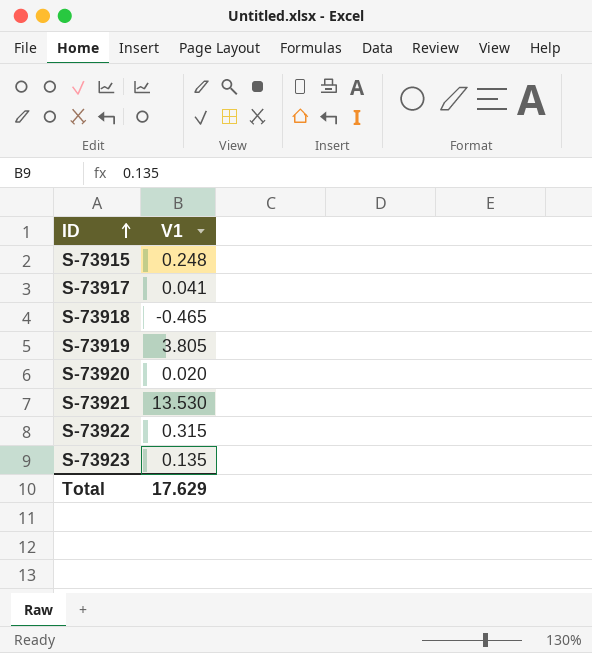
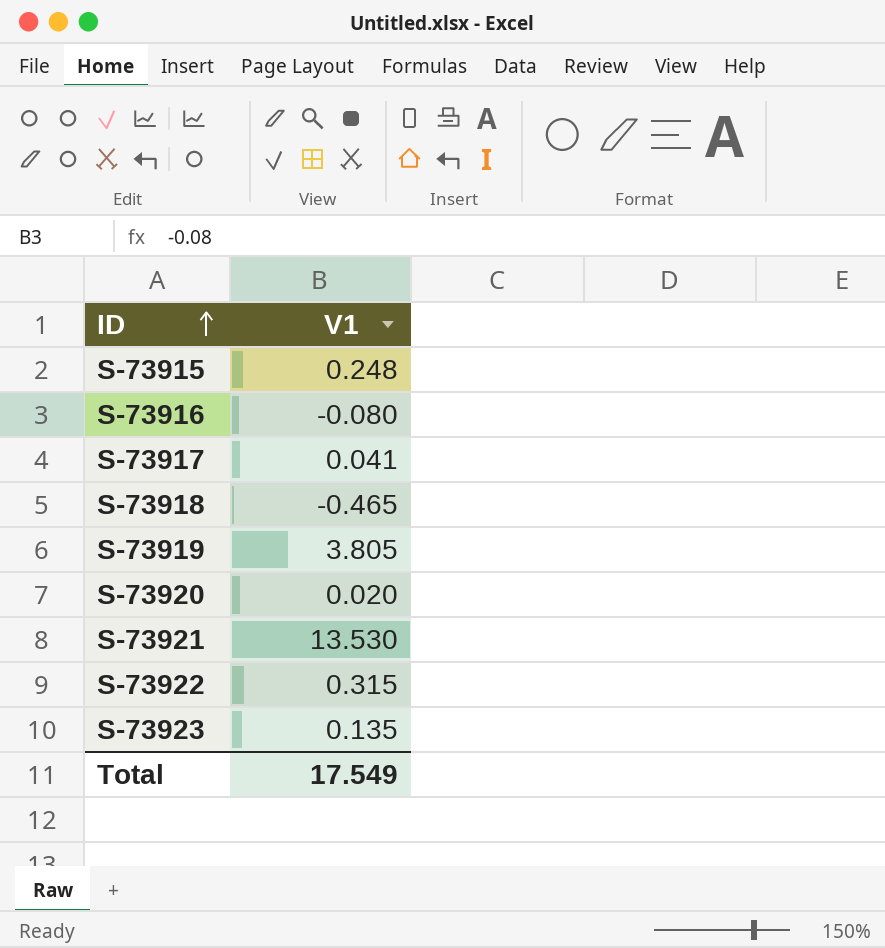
row S-73916: none -> -0.080
Total | V1: 17.629 -> 17.549

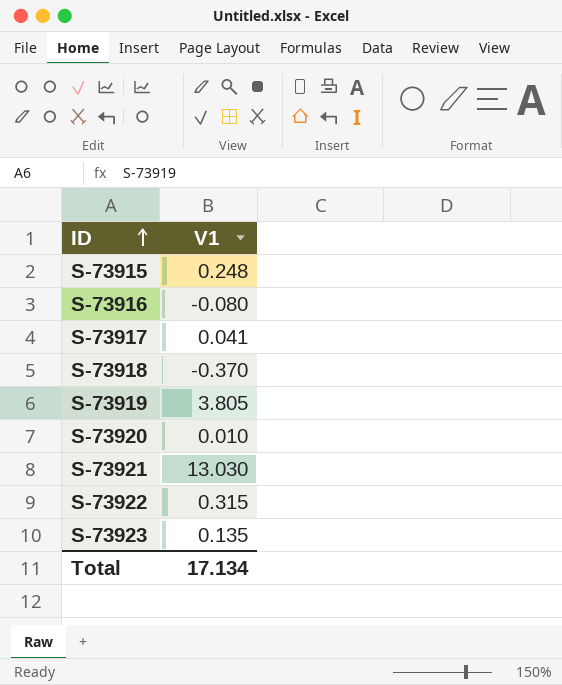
S-73918 | V1: -0.465 -> -0.370
S-73920 | V1: 0.020 -> 0.010
S-73921 | V1: 13.530 -> 13.030
Total | V1: 17.549 -> 17.134

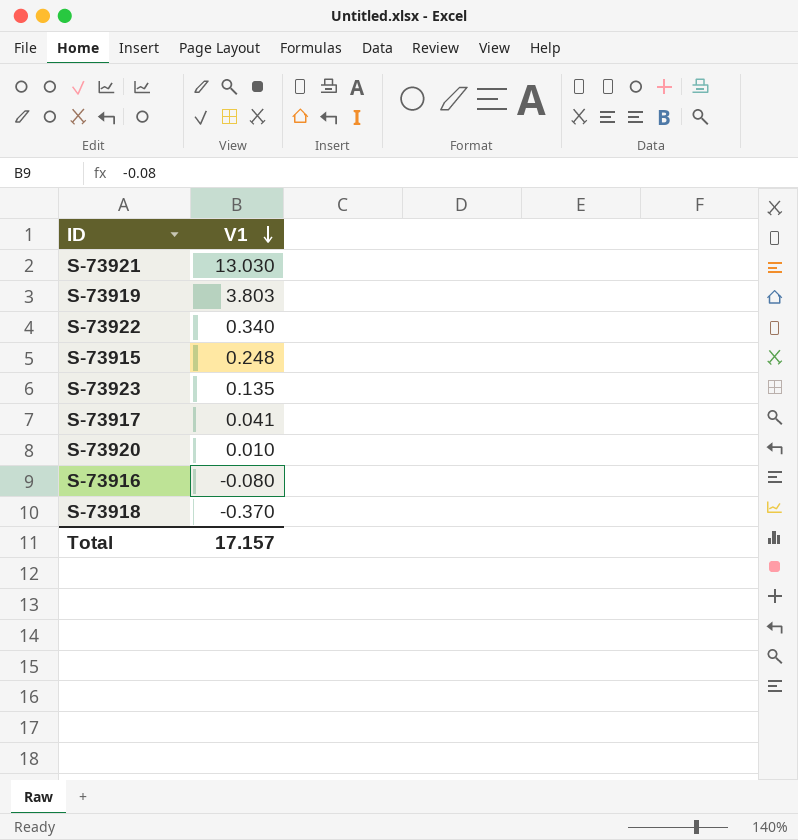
row order: ID ascending -> V1 descending
S-73919 | V1: 3.805 -> 3.803
S-73922 | V1: 0.315 -> 0.340
Total | V1: 17.134 -> 17.157

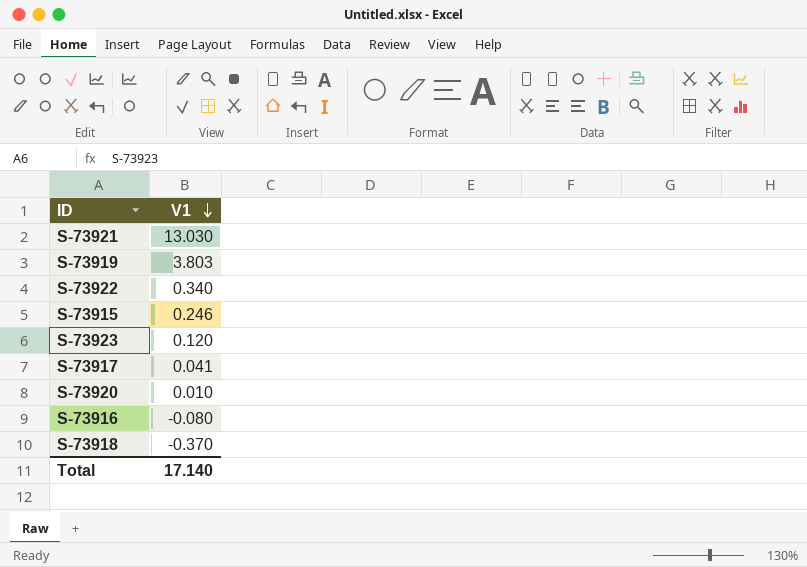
S-73915 | V1: 0.248 -> 0.246
S-73923 | V1: 0.135 -> 0.120
Total | V1: 17.157 -> 17.140

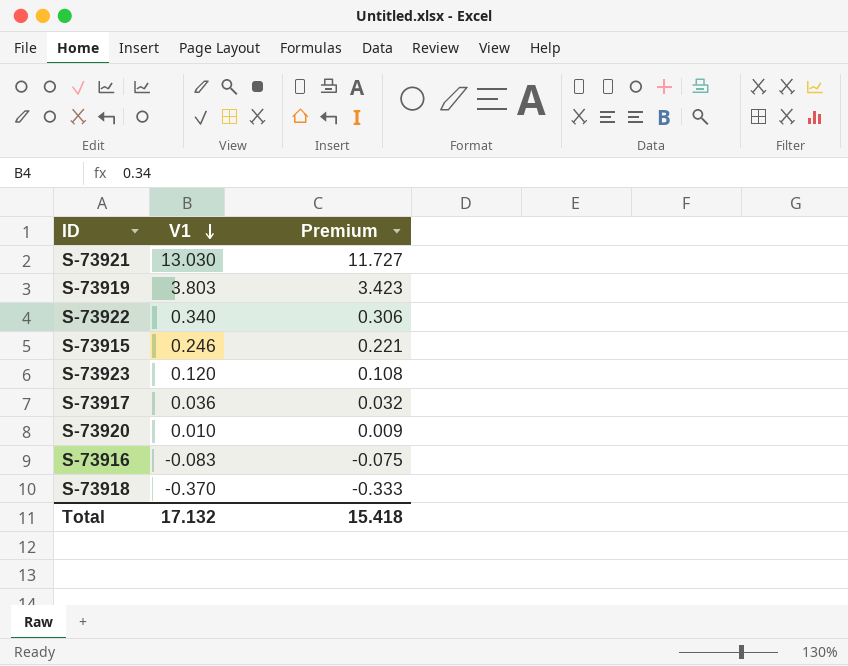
column Premium | formula: none -> [V1] * 0.9
S-73917 | V1: 0.041 -> 0.036
S-73916 | V1: -0.080 -> -0.083
Total | V1: 17.140 -> 17.132

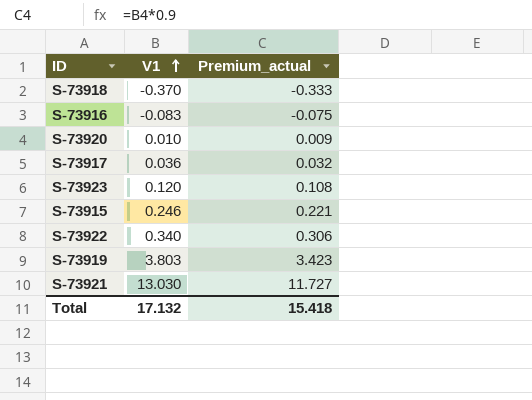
row order: V1 descending -> V1 ascending
column name: Premium -> Premium_actual

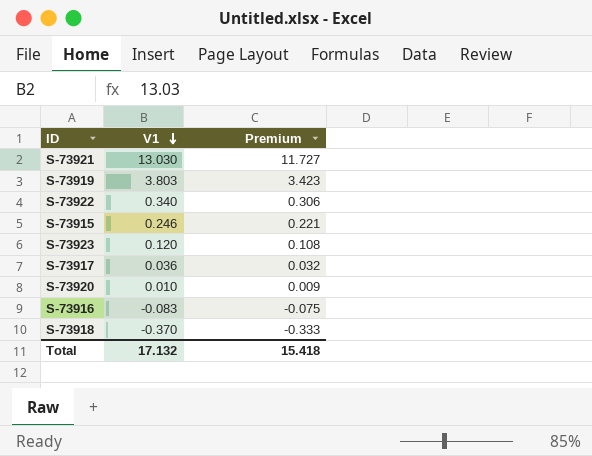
row order: V1 ascending -> V1 descending
column name: Premium_actual -> Premium

